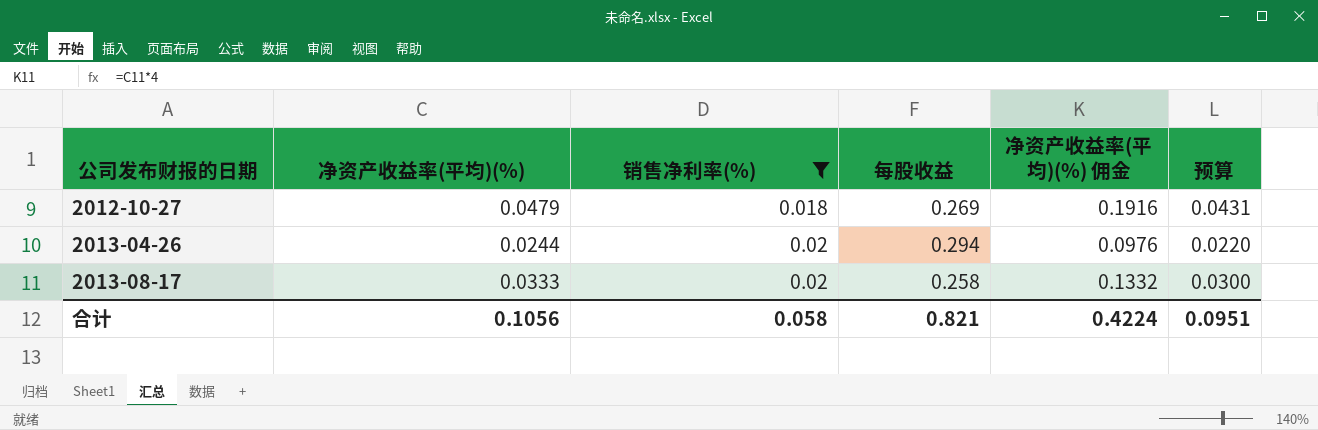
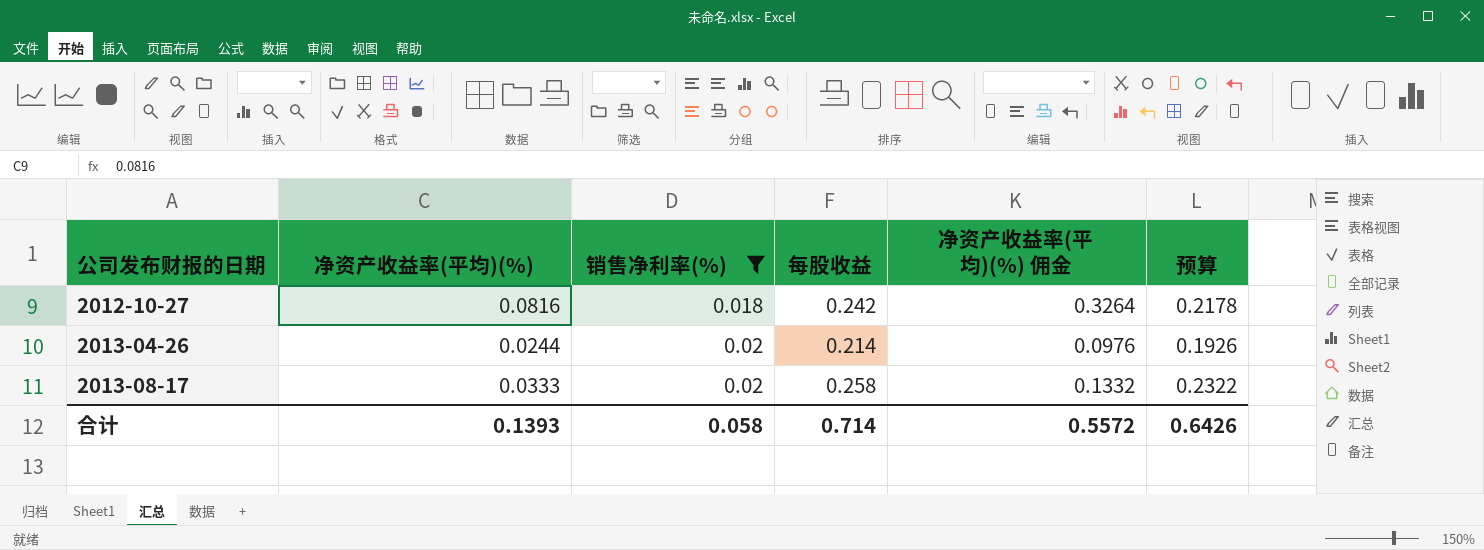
column 预算 | formula: [净资产收益率(平均)(%)] * 0.9 -> [每股收益] * 0.9
2012-10-27 | 净资产收益率(平均)(%): 0.0479 -> 0.0816
2012-10-27 | 每股收益: 0.269 -> 0.242
2012-10-27 | 净资产收益率(平均)(%) 佣金: 0.1916 -> 0.3264
2013-04-26 | 每股收益: 0.294 -> 0.214
合计 | 净资产收益率(平均)(%): 0.1056 -> 0.1393
合计 | 每股收益: 0.821 -> 0.714
合计 | 净资产收益率(平均)(%) 佣金: 0.4224 -> 0.5572
合计 | 预算: 0.0951 -> 0.6426

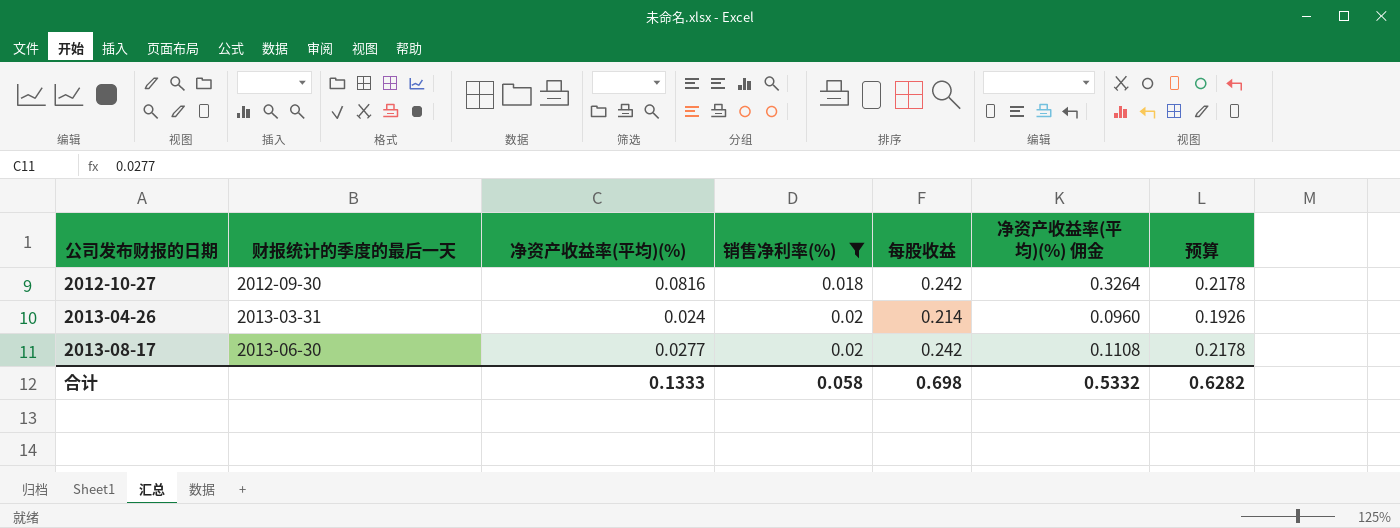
column 财报统计的季度的最后一天 | position: none -> 2
2013-04-26 | 净资产收益率(平均)(%): 0.0244 -> 0.024
2013-04-26 | 净资产收益率(平均)(%) 佣金: 0.0976 -> 0.0960
2013-08-17 | 净资产收益率(平均)(%): 0.0333 -> 0.0277
2013-08-17 | 每股收益: 0.258 -> 0.242
2013-08-17 | 净资产收益率(平均)(%) 佣金: 0.1332 -> 0.1108
2013-08-17 | 预算: 0.2322 -> 0.2178
合计 | 净资产收益率(平均)(%): 0.1393 -> 0.1333
合计 | 每股收益: 0.714 -> 0.698
合计 | 净资产收益率(平均)(%) 佣金: 0.5572 -> 0.5332
合计 | 预算: 0.6426 -> 0.6282

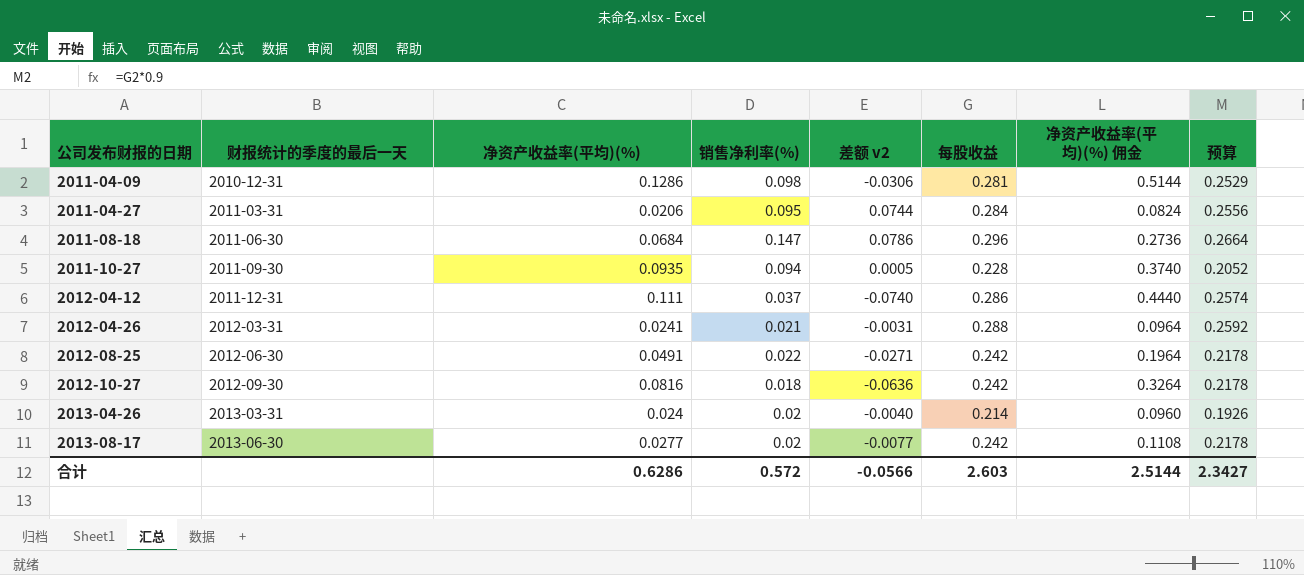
filter: 销售净利率(%) <= 0.02 -> none
column 差额 v2 | formula: none -> [销售净利率(%)] - [净资产收益率(平均)(%)]
合计 | 净资产收益率(平均)(%): 0.1333 -> 0.6286
合计 | 销售净利率(%): 0.058 -> 0.572
合计 | 每股收益: 0.698 -> 2.603
合计 | 净资产收益率(平均)(%) 佣金: 0.5332 -> 2.5144
合计 | 预算: 0.6282 -> 2.3427

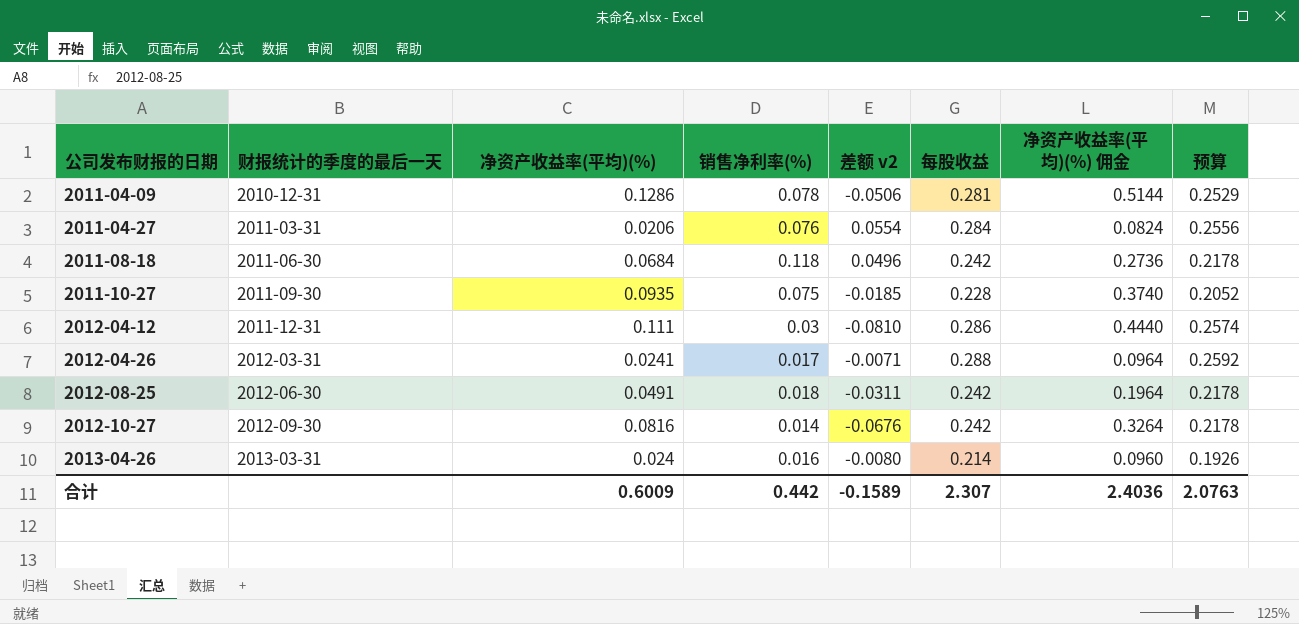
row 2013-08-17: 2013-06-30 | 0.0277 | 0.02 | -0.0077 | 0.242 | 0.1108 | 0.2178 -> none
2011-04-09 | 销售净利率(%): 0.098 -> 0.078
2011-04-09 | 差额 v2: -0.0306 -> -0.0506
2011-04-27 | 销售净利率(%): 0.095 -> 0.076
2011-04-27 | 差额 v2: 0.0744 -> 0.0554
2011-08-18 | 销售净利率(%): 0.147 -> 0.118
2011-08-18 | 差额 v2: 0.0786 -> 0.0496
2011-08-18 | 每股收益: 0.296 -> 0.242
2011-08-18 | 预算: 0.2664 -> 0.2178
2011-10-27 | 销售净利率(%): 0.094 -> 0.075
2011-10-27 | 差额 v2: 0.0005 -> -0.0185
2012-04-12 | 销售净利率(%): 0.037 -> 0.03
2012-04-12 | 差额 v2: -0.0740 -> -0.0810
2012-04-26 | 销售净利率(%): 0.021 -> 0.017
2012-04-26 | 差额 v2: -0.0031 -> -0.0071
2012-08-25 | 销售净利率(%): 0.022 -> 0.018
2012-08-25 | 差额 v2: -0.0271 -> -0.0311
2012-10-27 | 销售净利率(%): 0.018 -> 0.014
2012-10-27 | 差额 v2: -0.0636 -> -0.0676
2013-04-26 | 销售净利率(%): 0.02 -> 0.016
2013-04-26 | 差额 v2: -0.0040 -> -0.0080
合计 | 净资产收益率(平均)(%): 0.6286 -> 0.6009
合计 | 销售净利率(%): 0.572 -> 0.442
合计 | 差额 v2: -0.0566 -> -0.1589
合计 | 每股收益: 2.603 -> 2.307
合计 | 净资产收益率(平均)(%) 佣金: 2.5144 -> 2.4036
合计 | 预算: 2.3427 -> 2.0763

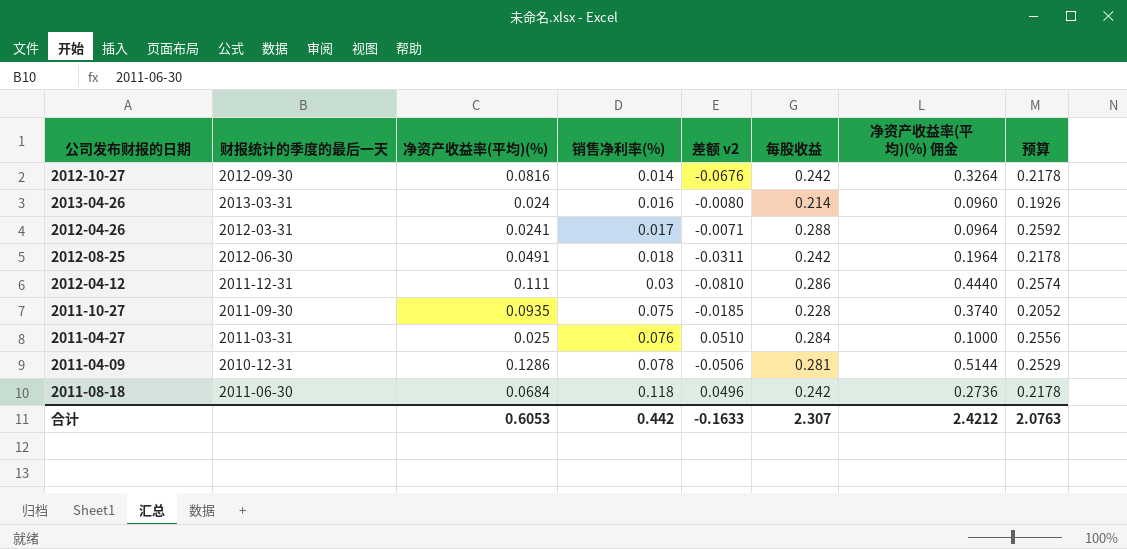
row order: 公司发布财报的日期 ascending -> 销售净利率(%) ascending
2011-04-27 | 净资产收益率(平均)(%): 0.0206 -> 0.025
2011-04-27 | 差额 v2: 0.0554 -> 0.0510
2011-04-27 | 净资产收益率(平均)(%) 佣金: 0.0824 -> 0.1000
合计 | 净资产收益率(平均)(%): 0.6009 -> 0.6053
合计 | 差额 v2: -0.1589 -> -0.1633
合计 | 净资产收益率(平均)(%) 佣金: 2.4036 -> 2.4212

